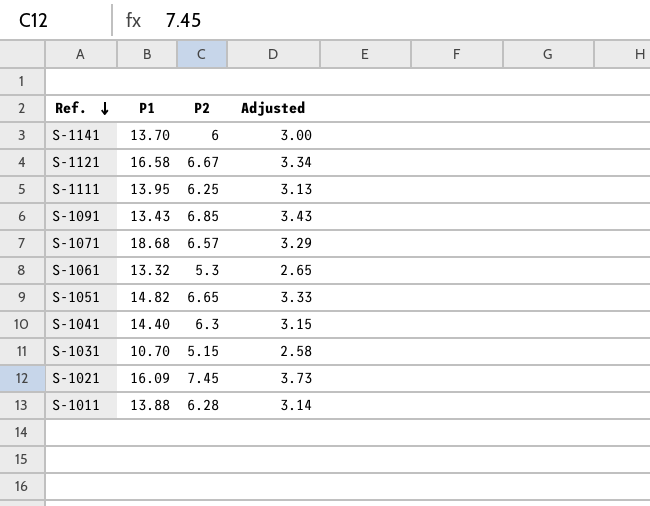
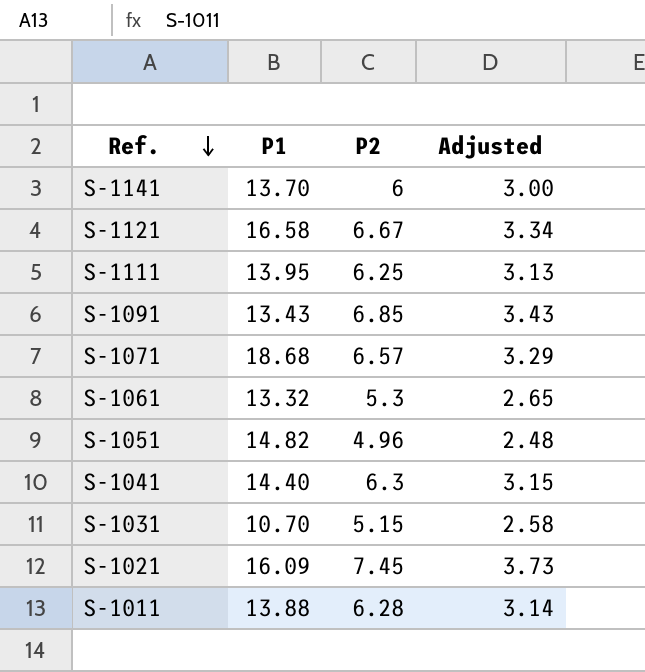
S-1051 | P2: 6.65 -> 4.96
S-1051 | Adjusted: 3.33 -> 2.48

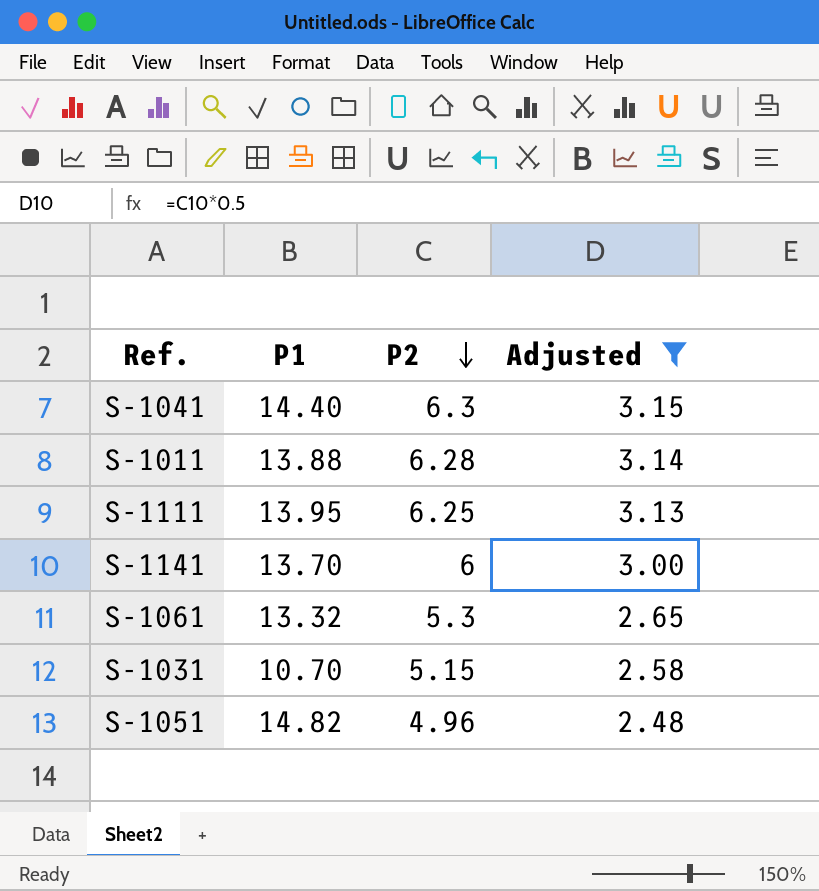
filter: none -> Adjusted <= 3.15
row order: Ref. descending -> P2 descending

